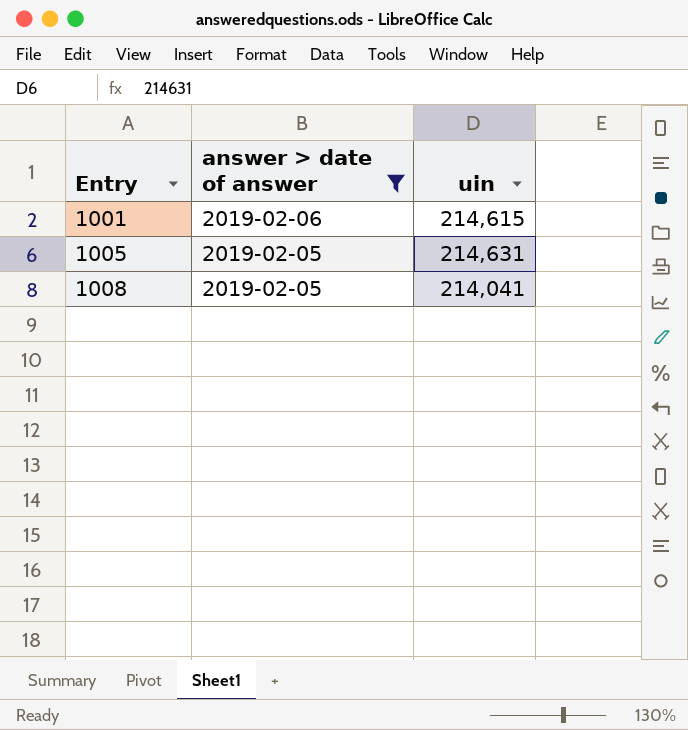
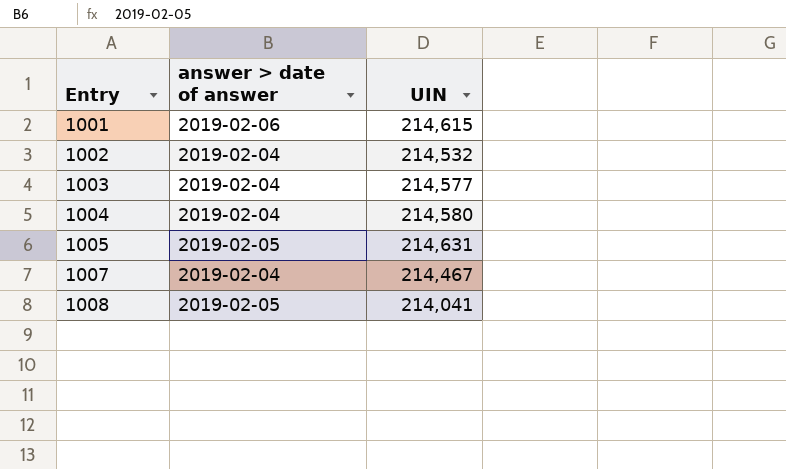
filter: answer > date of answer != 2019-02-04 -> none
column name: uin -> UIN

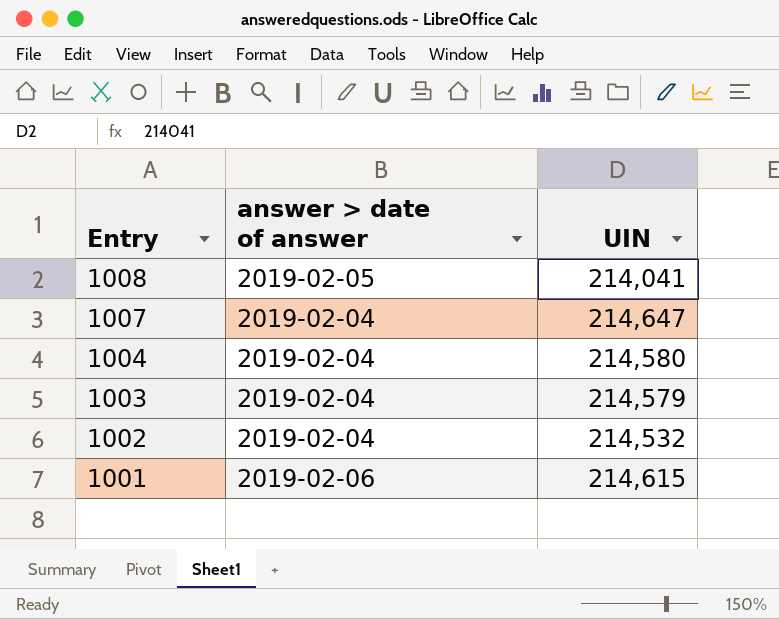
row order: Entry ascending -> Entry descending
row 1005: 2019-02-05 | 214,631 -> none
1007 | UIN: 214,467 -> 214,647
1003 | UIN: 214,577 -> 214,579

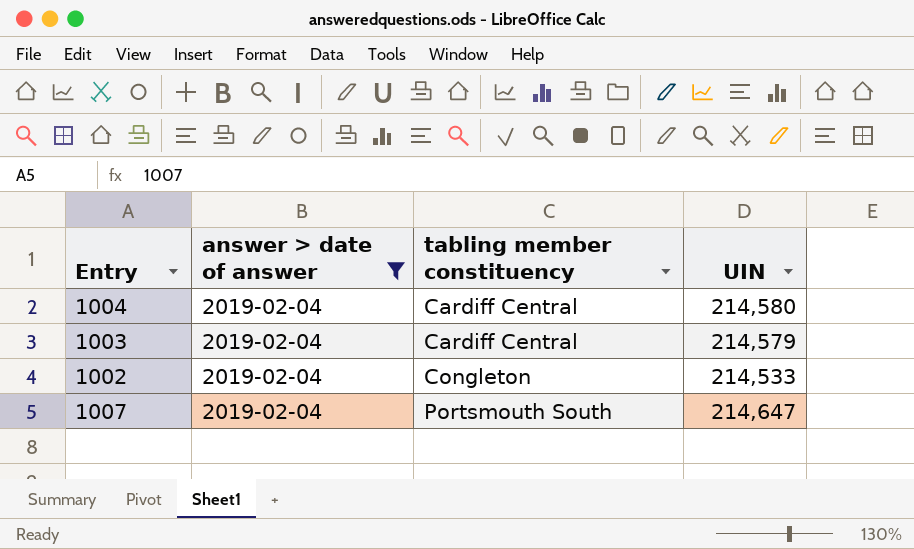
filter: none -> answer > date of answer = 2019-02-04
row order: Entry descending -> tabling member constituency ascending
column tabling member constituency | position: none -> 3
1002 | UIN: 214,532 -> 214,533

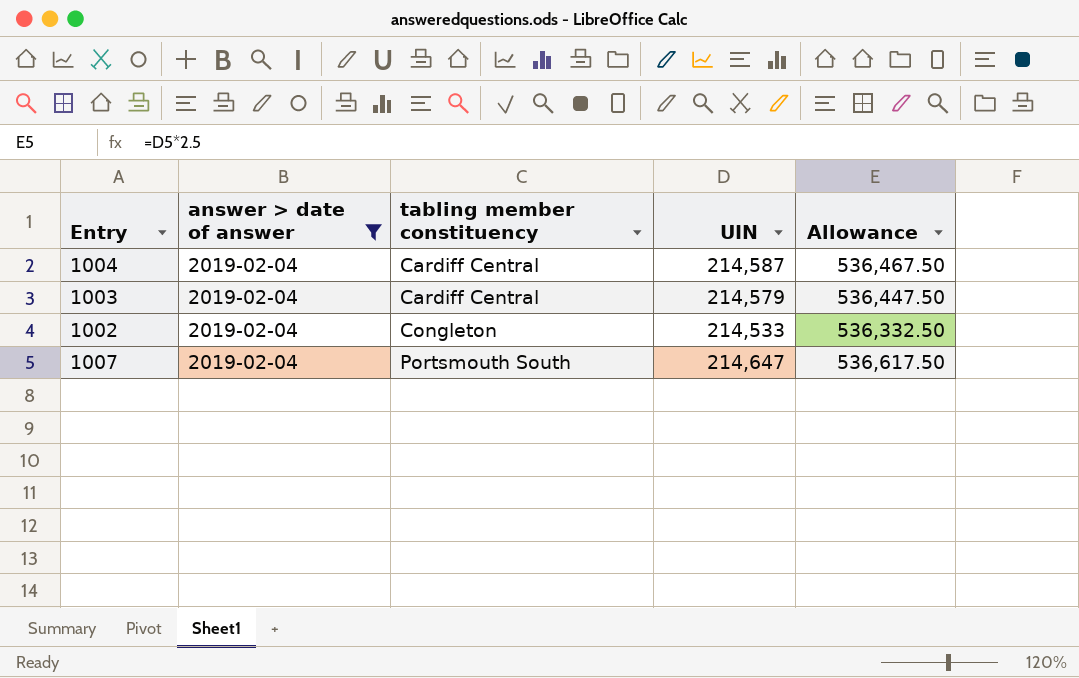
column Allowance | formula: none -> [UIN] * 2.5
1004 | UIN: 214,580 -> 214,587

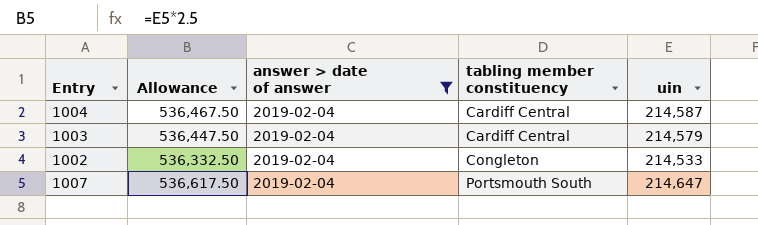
column Allowance | position: 5 -> 2
column name: UIN -> uin

